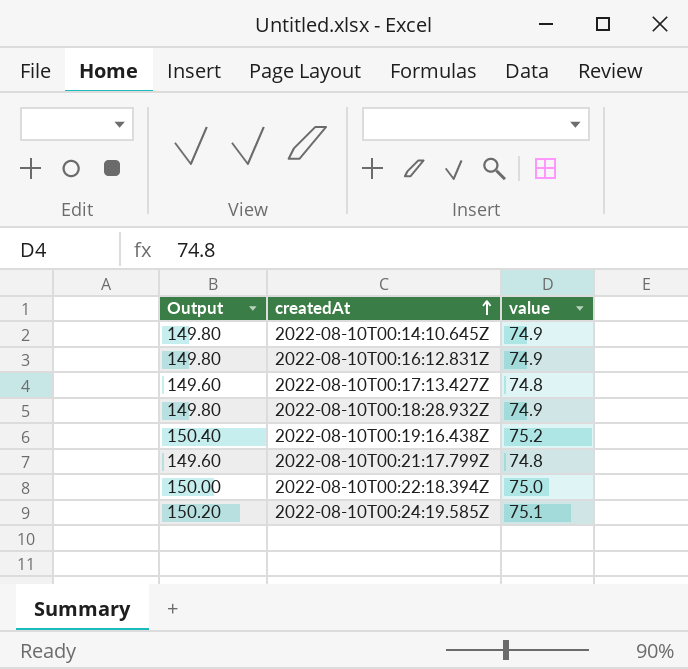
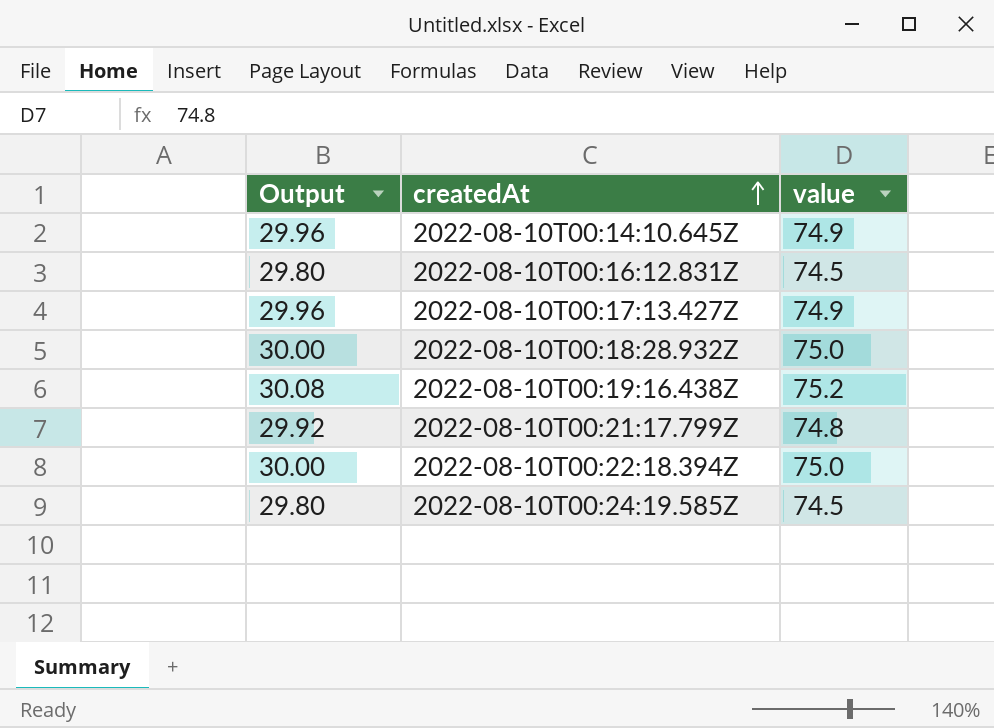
column Output | formula: [value] * 2 -> [value] * 0.4
2022-08-10T00:16:12.831Z | value: 74.9 -> 74.5
2022-08-10T00:17:13.427Z | value: 74.8 -> 74.9
2022-08-10T00:18:28.932Z | value: 74.9 -> 75.0
2022-08-10T00:24:19.585Z | value: 75.1 -> 74.5

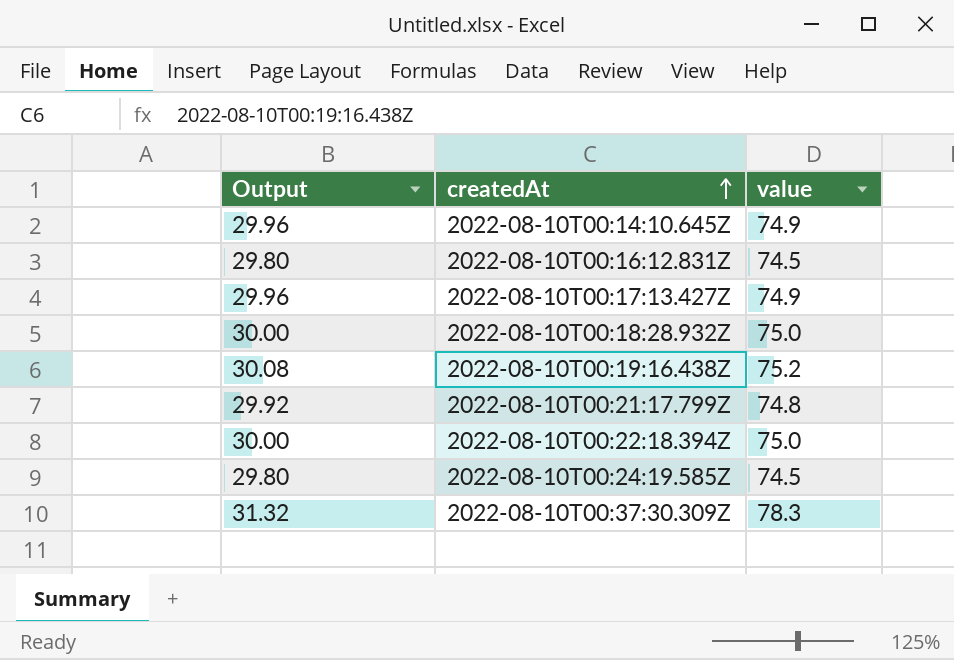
row 2022-08-10T00:37:30.309Z: none -> 31.32 | 78.3

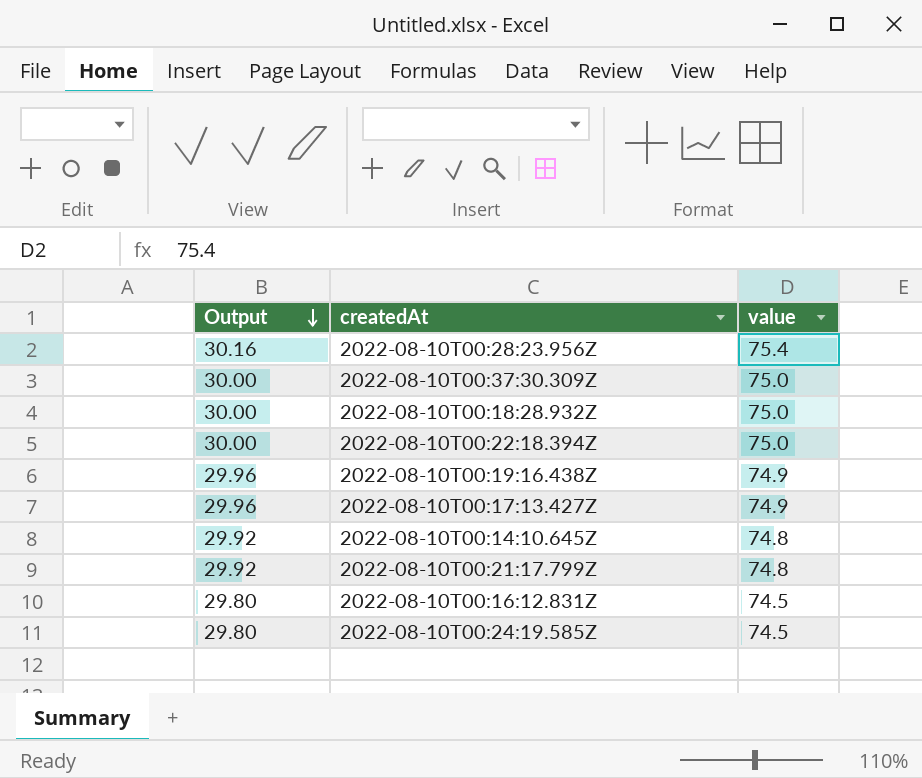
row order: createdAt ascending -> Output descending
row 2022-08-10T00:28:23.956Z: none -> 30.16 | 75.4
2022-08-10T00:37:30.309Z | Output: 31.32 -> 30.00
2022-08-10T00:37:30.309Z | value: 78.3 -> 75.0
2022-08-10T00:19:16.438Z | Output: 30.08 -> 29.96
2022-08-10T00:19:16.438Z | value: 75.2 -> 74.9
2022-08-10T00:14:10.645Z | Output: 29.96 -> 29.92
2022-08-10T00:14:10.645Z | value: 74.9 -> 74.8

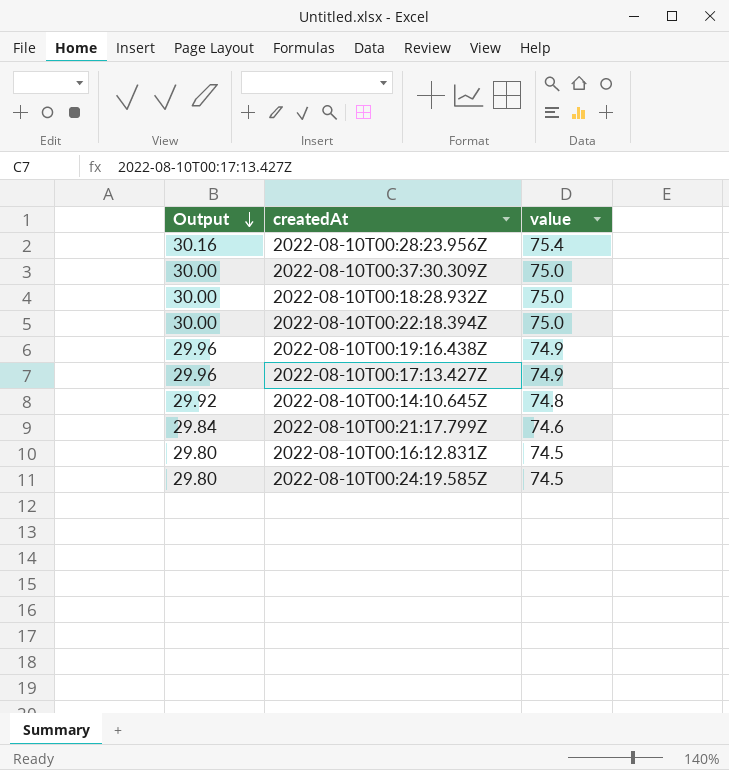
2022-08-10T00:21:17.799Z | Output: 29.92 -> 29.84
2022-08-10T00:21:17.799Z | value: 74.8 -> 74.6

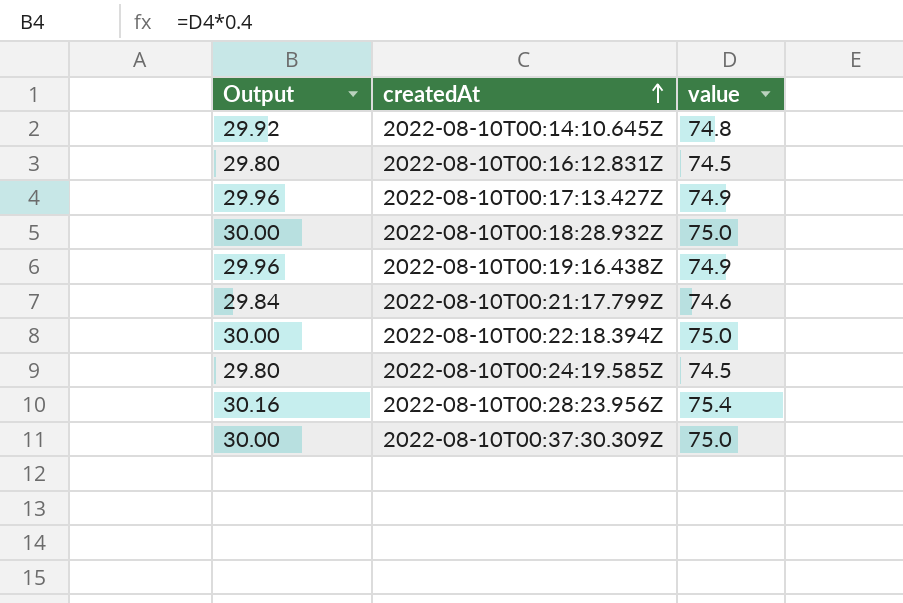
row order: Output descending -> createdAt ascending

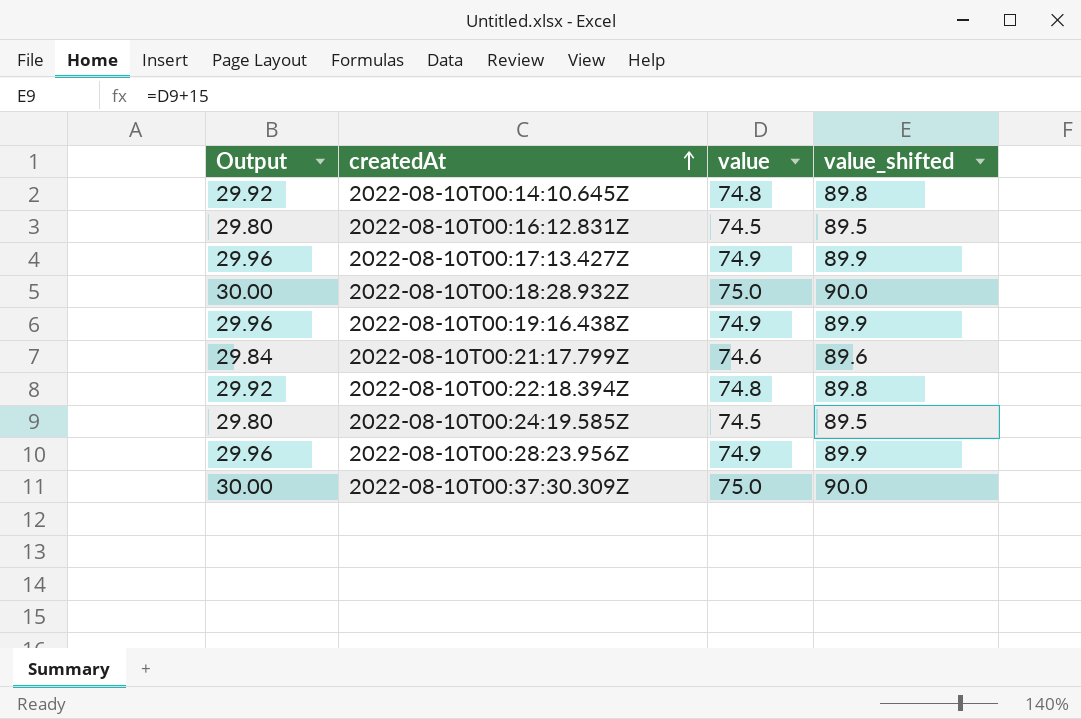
column value_shifted | formula: none -> [value] + 15
2022-08-10T00:22:18.394Z | Output: 30.00 -> 29.92
2022-08-10T00:22:18.394Z | value: 75.0 -> 74.8
2022-08-10T00:28:23.956Z | Output: 30.16 -> 29.96
2022-08-10T00:28:23.956Z | value: 75.4 -> 74.9

